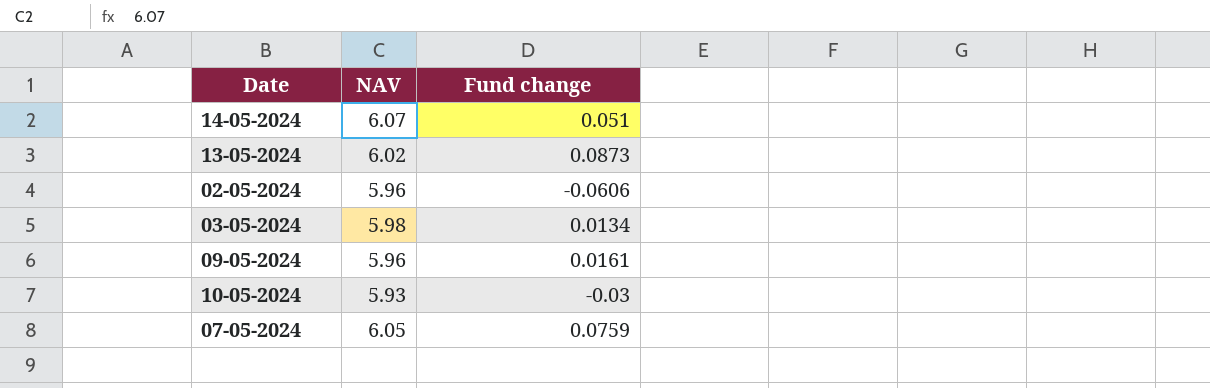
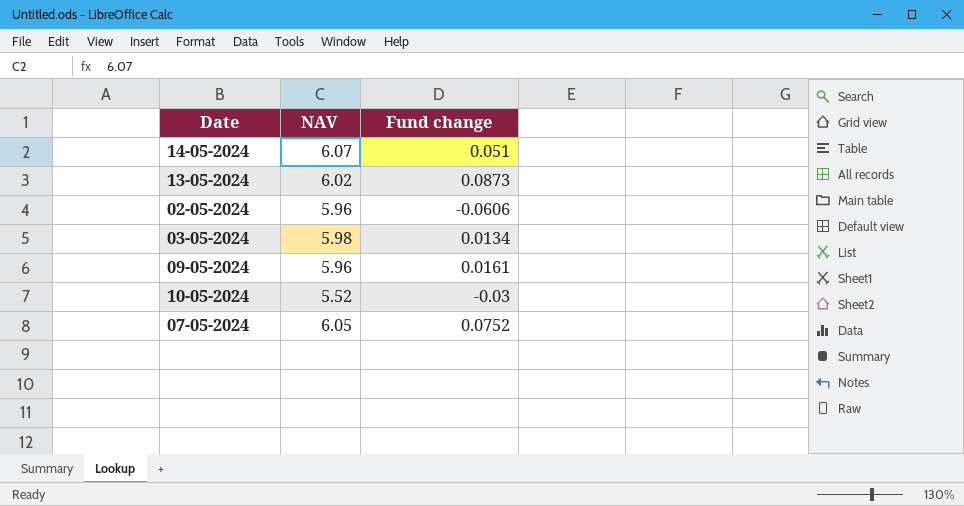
10-05-2024 | NAV: 5.93 -> 5.52
07-05-2024 | Fund change: 0.0759 -> 0.0752

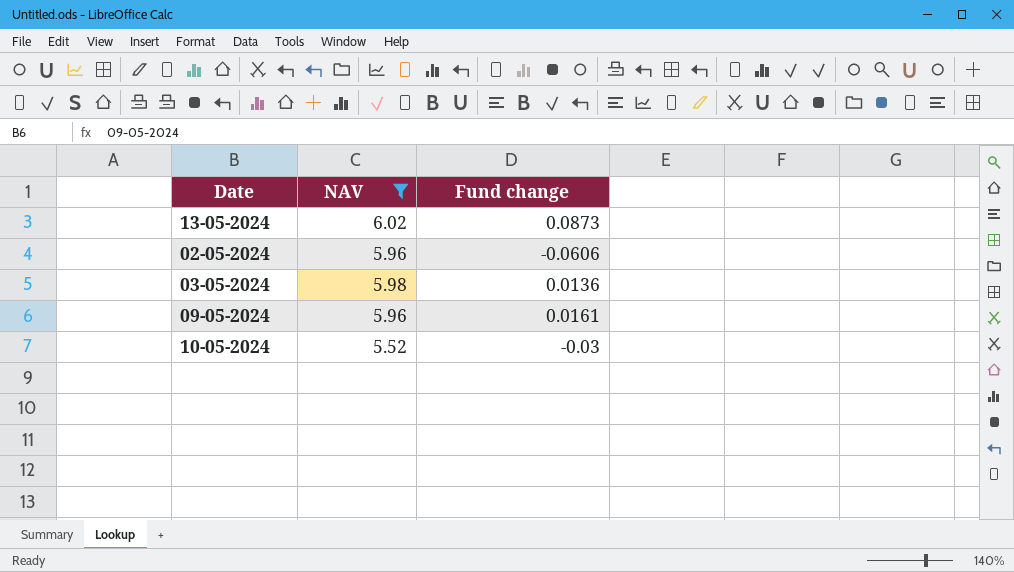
filter: none -> NAV <= 6.02
03-05-2024 | Fund change: 0.0134 -> 0.0136

